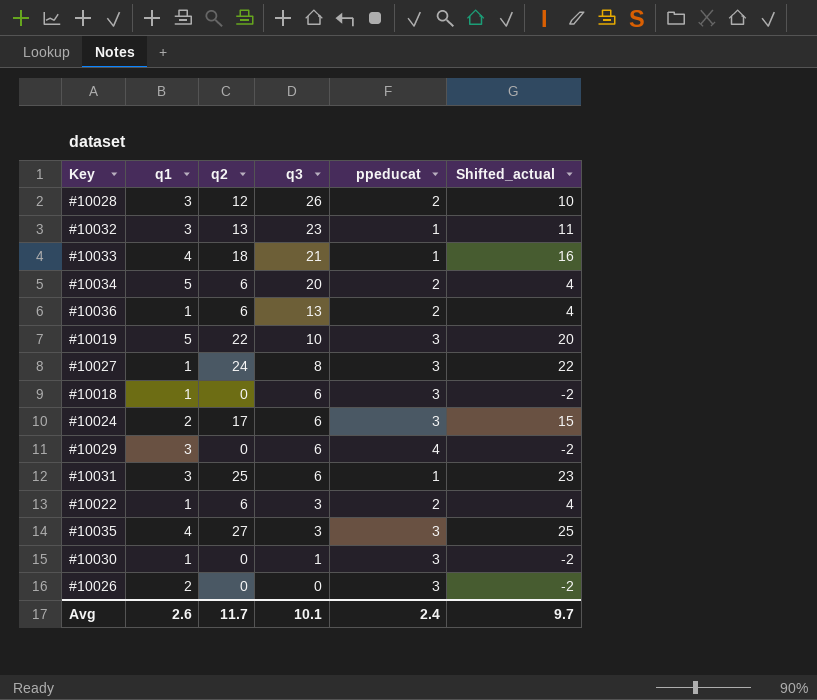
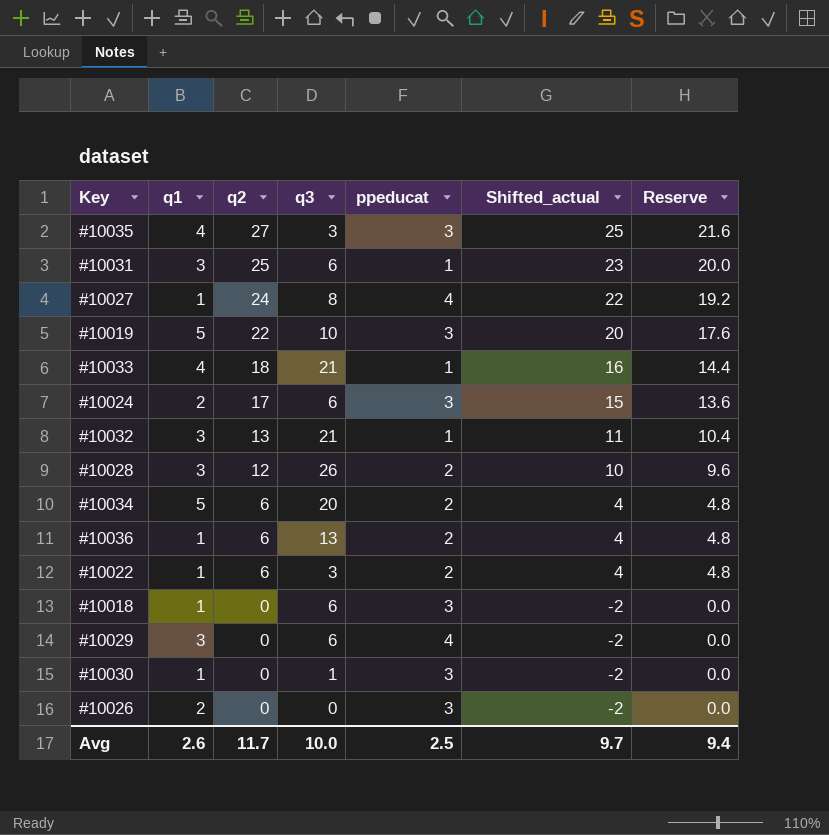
row order: q3 descending -> q2 descending
column Reserve | formula: none -> [q2] * 0.8
#10027 | ppeducat: 3 -> 4
#10032 | q3: 23 -> 21
Avg | q3: 10.1 -> 10.0
Avg | ppeducat: 2.4 -> 2.5

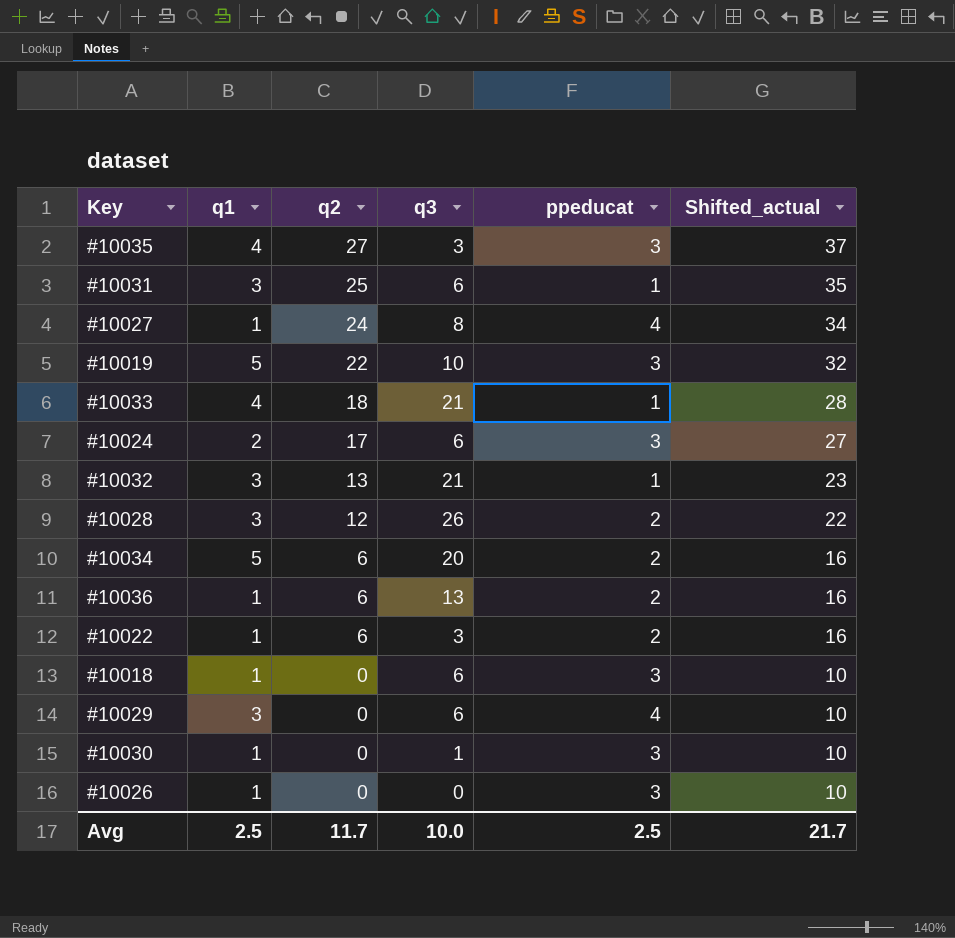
column Reserve | formula: [q2] * 0.8 -> none
column Shifted_actual | formula: [q2] - 2 -> [q2] + 10
#10026 | q1: 2 -> 1
Avg | q1: 2.6 -> 2.5
Avg | Shifted_actual: 9.7 -> 21.7

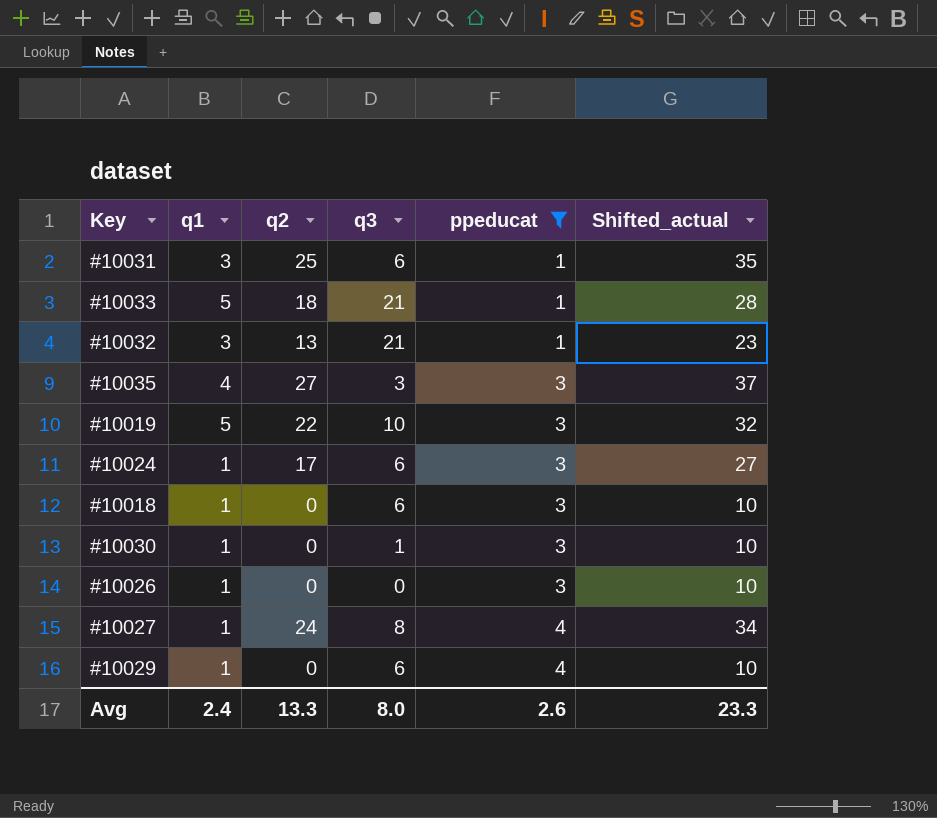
filter: none -> ppeducat != 2
row order: q2 descending -> ppeducat ascending
#10033 | q1: 4 -> 5
#10024 | q1: 2 -> 1
#10029 | q1: 3 -> 1
Avg | q1: 2.5 -> 2.4
Avg | q2: 11.7 -> 13.3
Avg | q3: 10.0 -> 8.0
Avg | ppeducat: 2.5 -> 2.6
Avg | Shifted_actual: 21.7 -> 23.3

